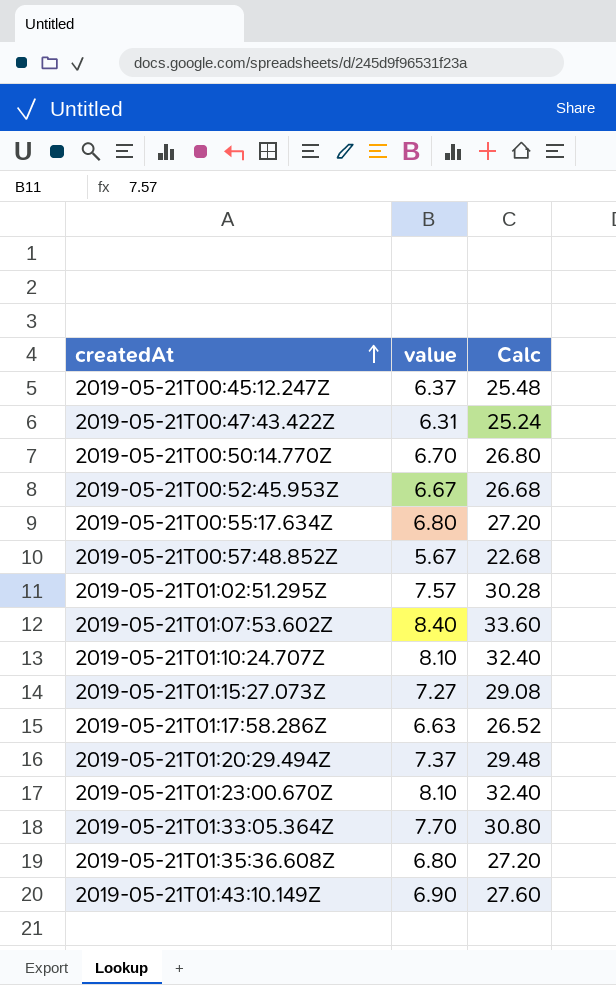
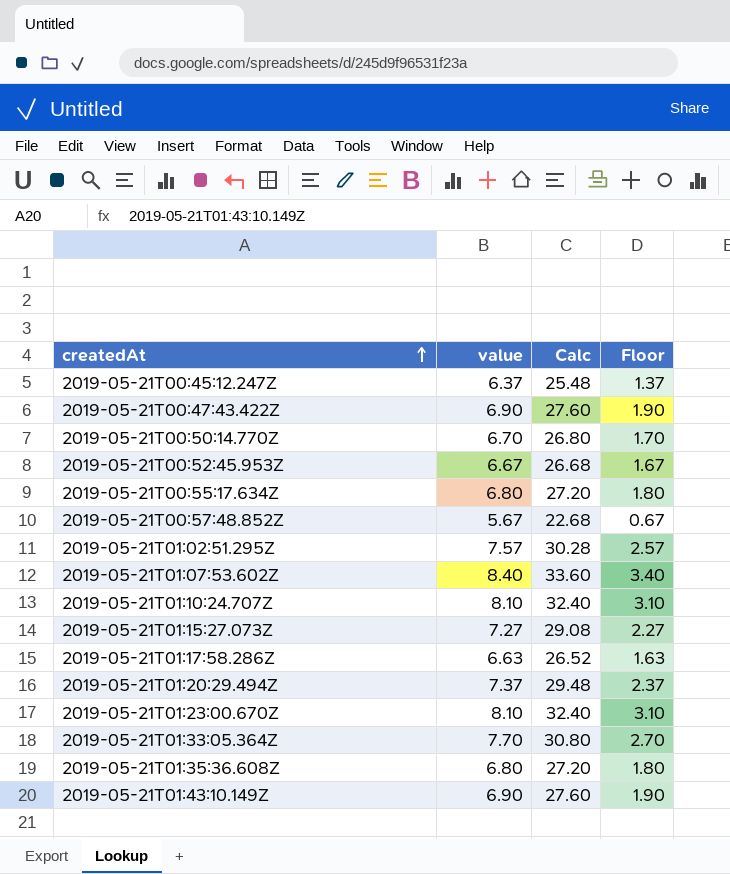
column Floor | formula: none -> [value] - 5
2019-05-21T00:47:43.422Z | value: 6.31 -> 6.90
2019-05-21T00:47:43.422Z | Calc: 25.24 -> 27.60

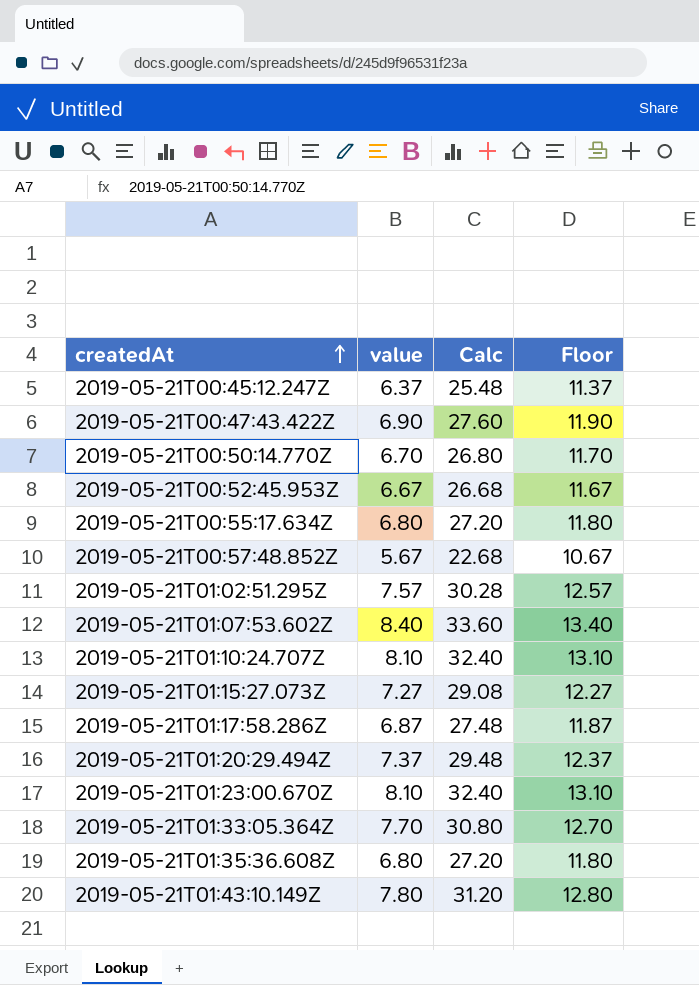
column Floor | formula: [value] - 5 -> [value] + 5
2019-05-21T01:17:58.286Z | value: 6.63 -> 6.87
2019-05-21T01:17:58.286Z | Calc: 26.52 -> 27.48
2019-05-21T01:43:10.149Z | value: 6.90 -> 7.80
2019-05-21T01:43:10.149Z | Calc: 27.60 -> 31.20

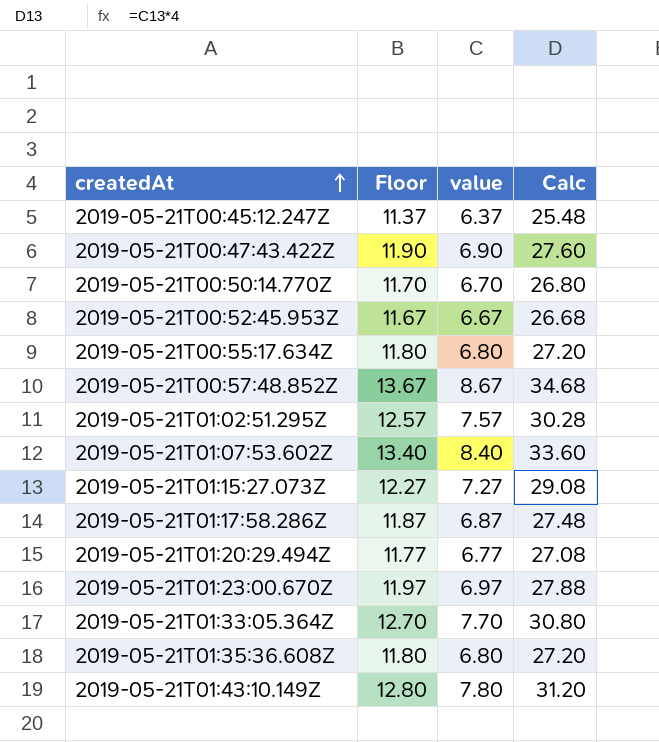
column Floor | position: 4 -> 2
row 2019-05-21T01:10:24.707Z: 8.10 | 32.40 | 13.10 -> none
2019-05-21T00:57:48.852Z | Floor: 10.67 -> 13.67
2019-05-21T00:57:48.852Z | value: 5.67 -> 8.67
2019-05-21T00:57:48.852Z | Calc: 22.68 -> 34.68
2019-05-21T01:20:29.494Z | Floor: 12.37 -> 11.77
2019-05-21T01:20:29.494Z | value: 7.37 -> 6.77
2019-05-21T01:20:29.494Z | Calc: 29.48 -> 27.08
2019-05-21T01:23:00.670Z | Floor: 13.10 -> 11.97
2019-05-21T01:23:00.670Z | value: 8.10 -> 6.97
2019-05-21T01:23:00.670Z | Calc: 32.40 -> 27.88

